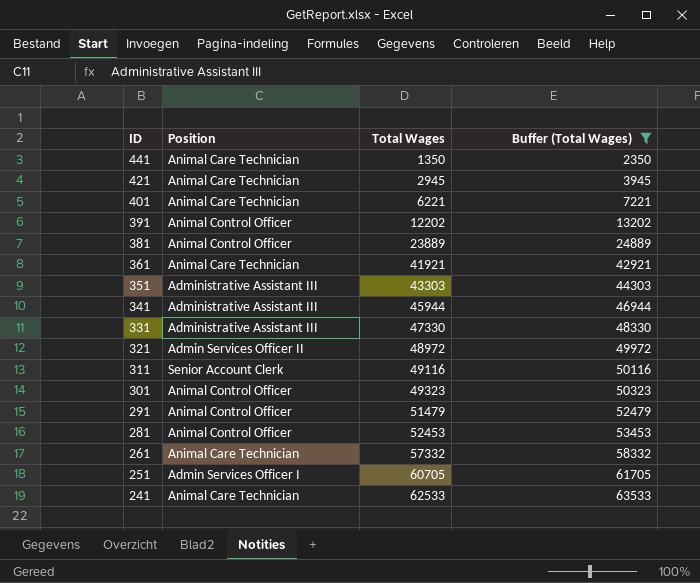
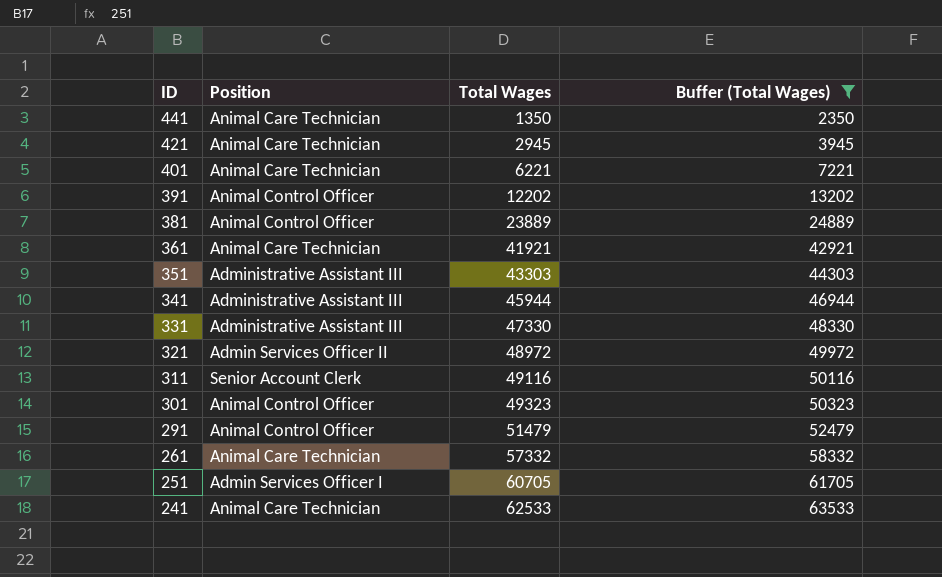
row 281: Animal Control Officer | 52453 | 53453 -> none

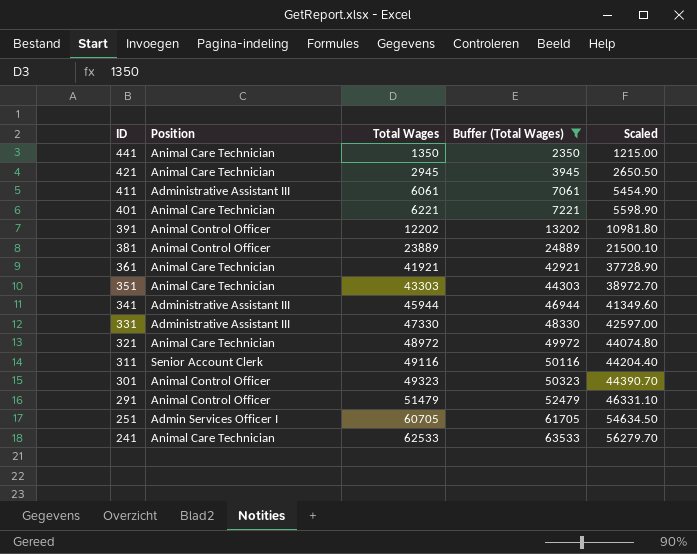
column Scaled | formula: none -> [Total Wages] * 0.9
row 261: Animal Care Technician | 57332 | 58332 -> none
row 411: none -> Administrative Assistant III | 6061 | 7061 | 5454.90
351 | Position: Administrative Assistant III -> Animal Care Technician
321 | Position: Admin Services Officer II -> Animal Care Technician

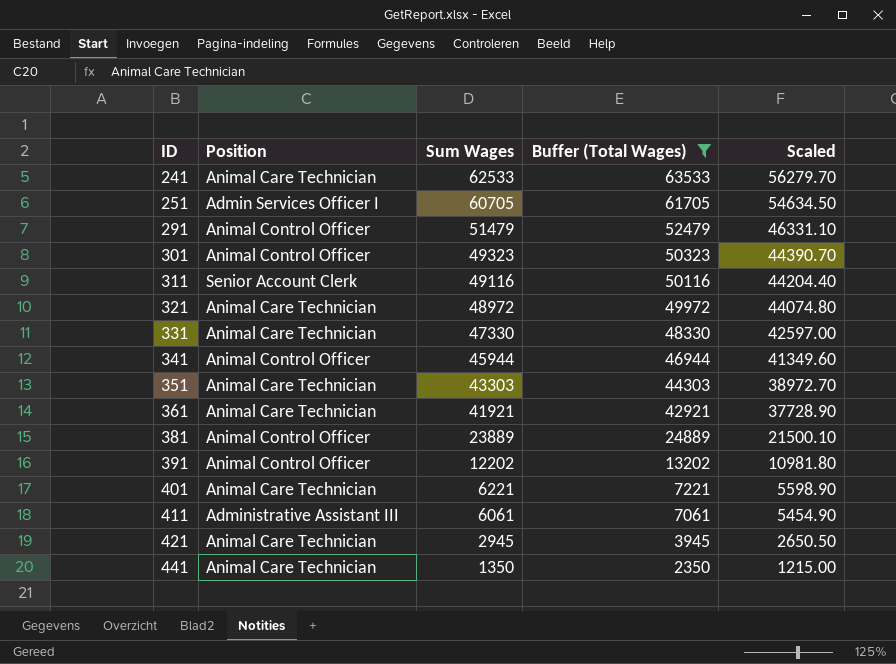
row order: ID descending -> ID ascending
column name: Total Wages -> Sum Wages
331 | Position: Administrative Assistant III -> Animal Care Technician
341 | Position: Administrative Assistant III -> Animal Control Officer

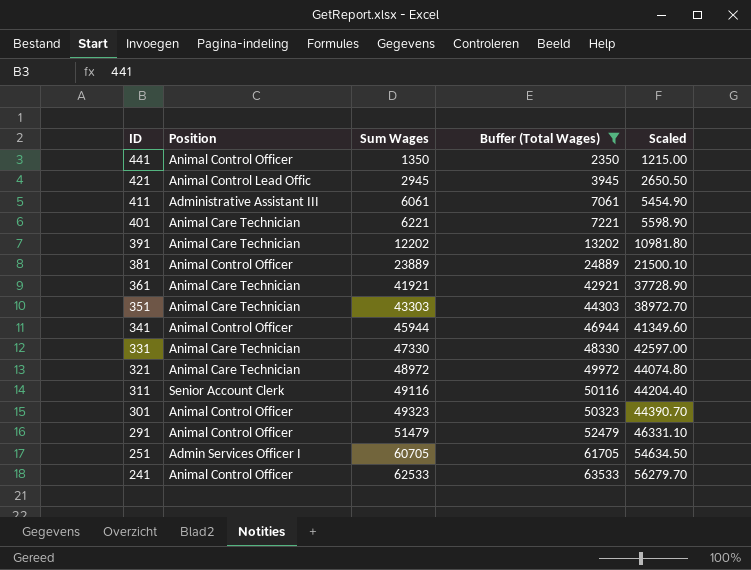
row order: ID ascending -> ID descending
441 | Position: Animal Care Technician -> Animal Control Officer
421 | Position: Animal Care Technician -> Animal Control Lead Offic
391 | Position: Animal Control Officer -> Animal Care Technician
241 | Position: Animal Care Technician -> Animal Control Officer

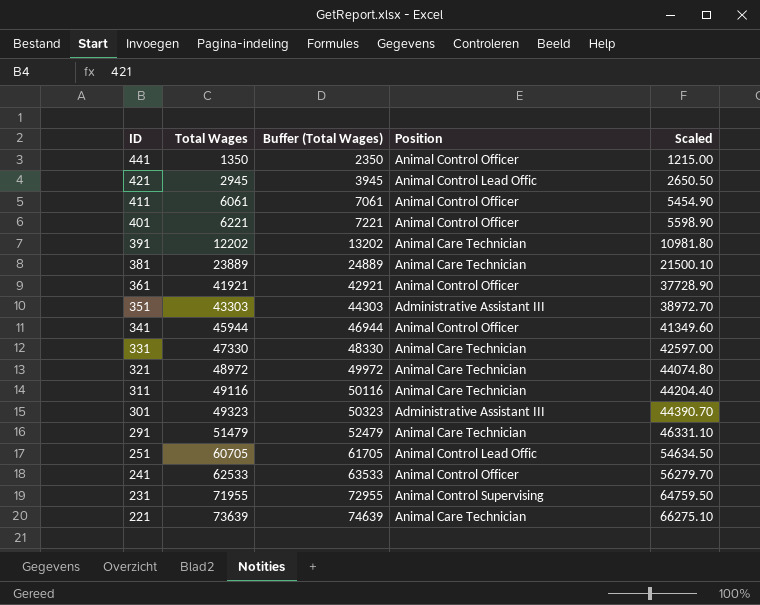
filter: Buffer (Total Wages) <= 63533 -> none
column name: Sum Wages -> Total Wages
column Position | position: 2 -> 4
411 | Position: Administrative Assistant III -> Animal Control Officer
401 | Position: Animal Care Technician -> Animal Control Officer
381 | Position: Animal Control Officer -> Animal Care Technician
361 | Position: Animal Care Technician -> Animal Control Officer
351 | Position: Animal Care Technician -> Administrative Assistant III
311 | Position: Senior Account Clerk -> Animal Care Technician
301 | Position: Animal Control Officer -> Administrative Assistant III
291 | Position: Animal Control Officer -> Animal Care Technician
251 | Position: Admin Services Officer I -> Animal Control Lead Offic

